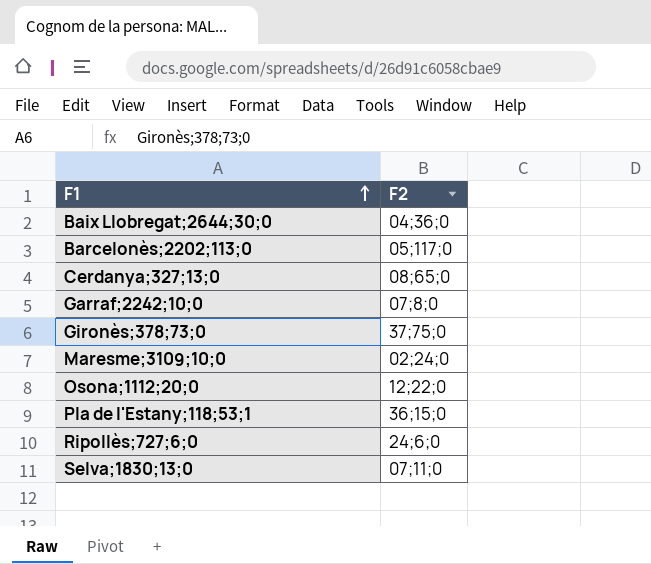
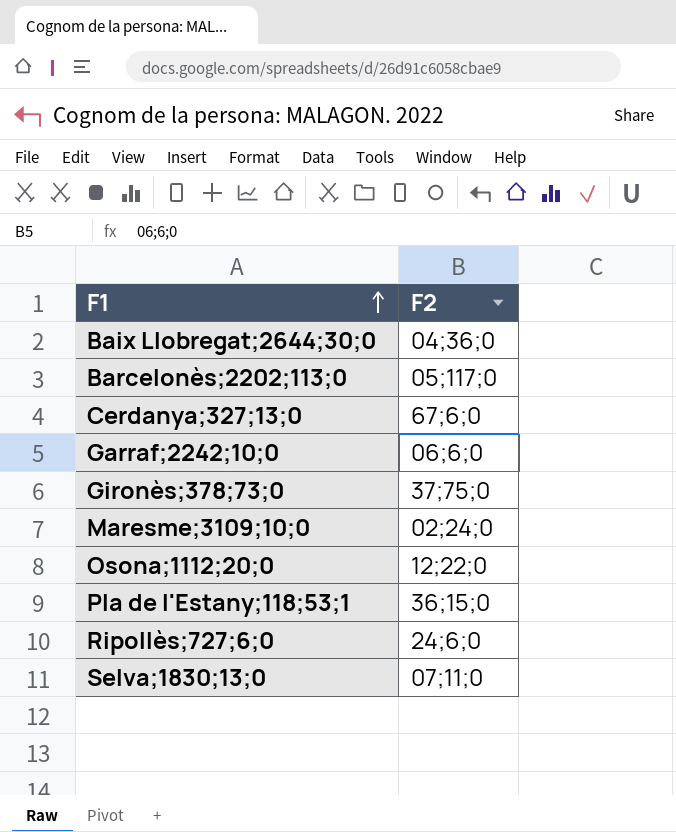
Cerdanya;327;13;0 | F2: 08;65;0 -> 67;6;0
Garraf;2242;10;0 | F2: 07;8;0 -> 06;6;0

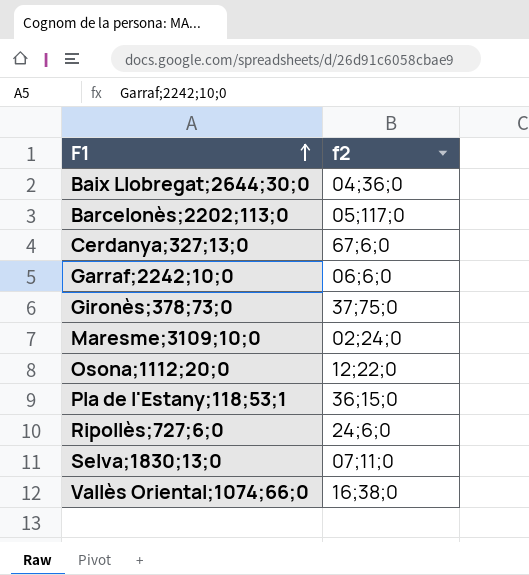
column name: F2 -> f2
row Vallès Oriental;1074;66;0: none -> 16;38;0

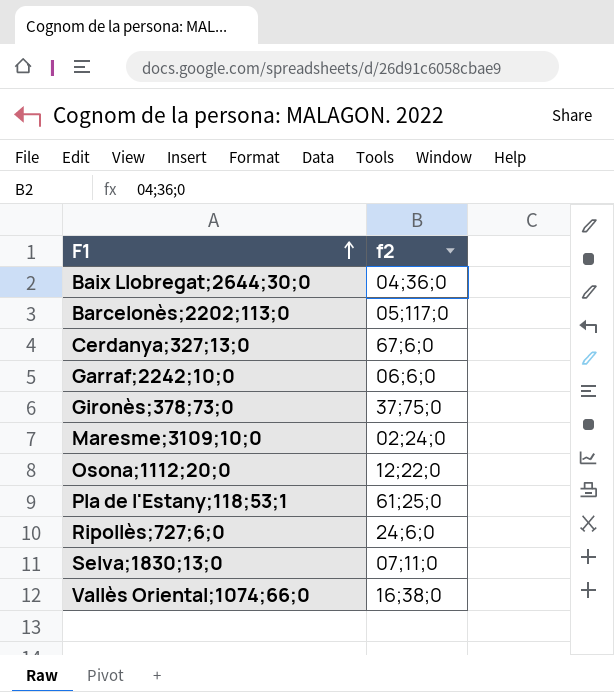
Pla de l'Estany;118;53;1 | f2: 36;15;0 -> 61;25;0

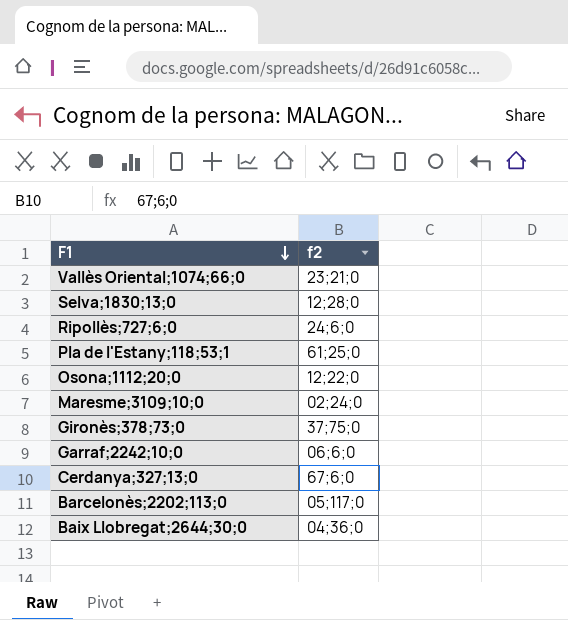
row order: F1 ascending -> F1 descending
Vallès Oriental;1074;66;0 | f2: 16;38;0 -> 23;21;0
Selva;1830;13;0 | f2: 07;11;0 -> 12;28;0

